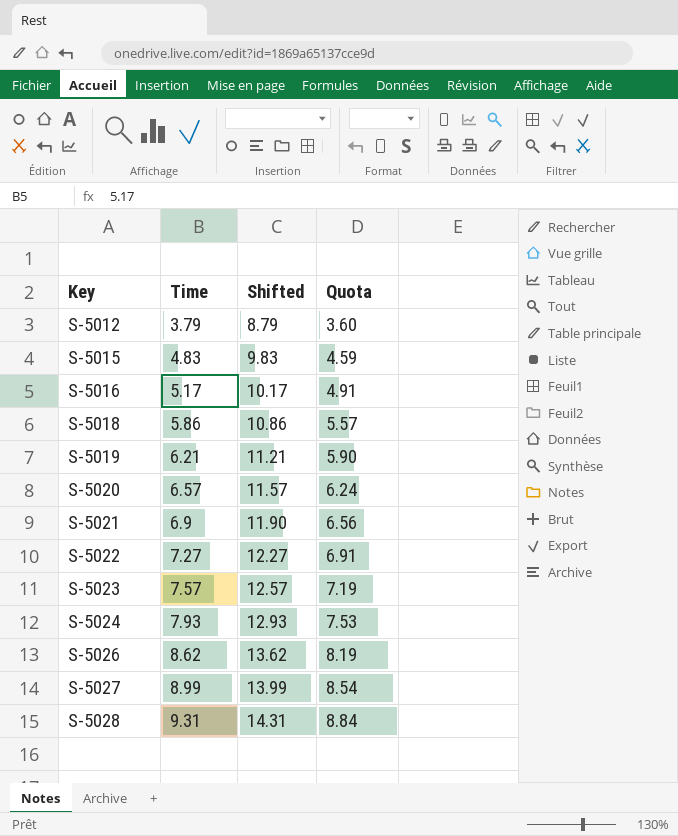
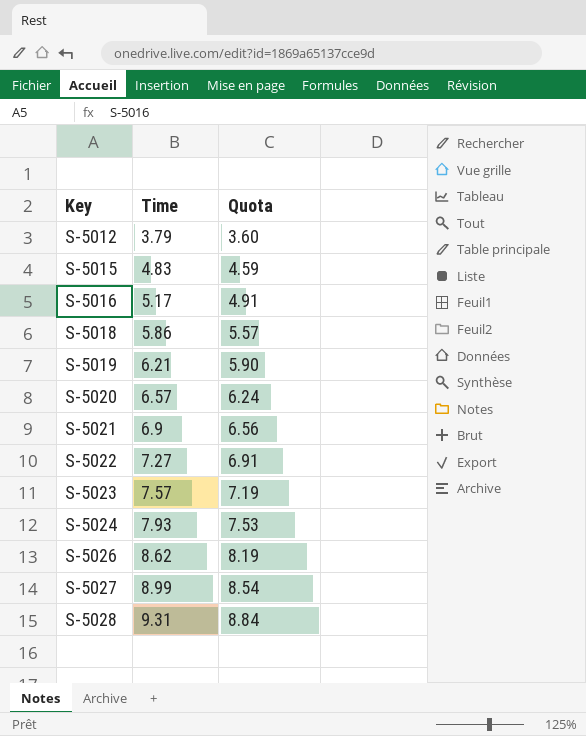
column Shifted | formula: [Time] + 5 -> none

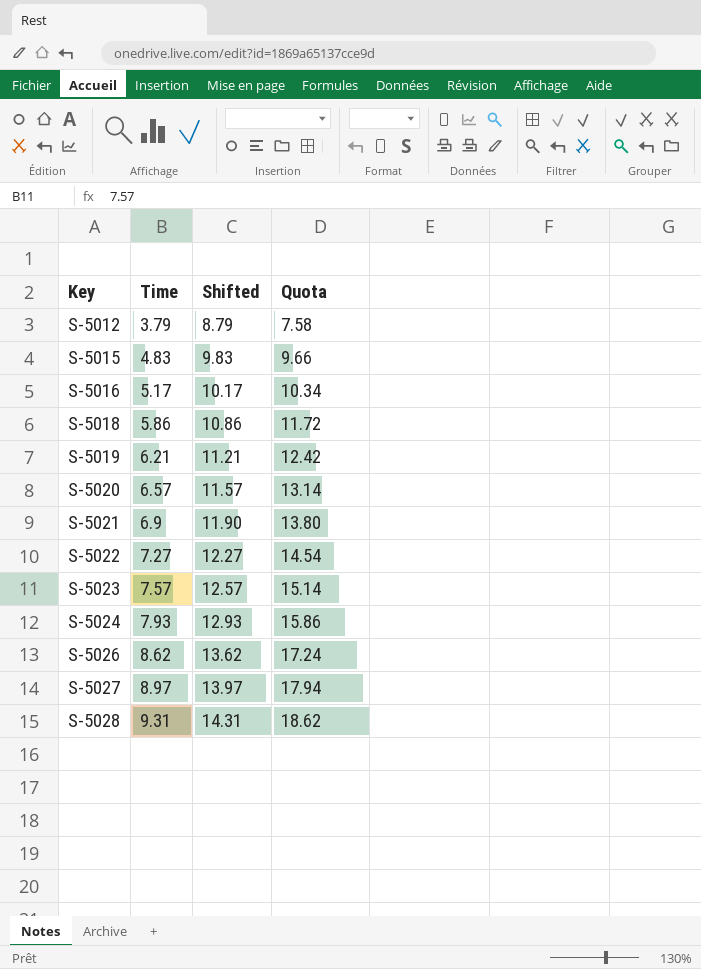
column Shifted | formula: none -> [Time] + 5
column Quota | formula: [Time] * 0.95 -> [Time] * 2
S-5027 | Time: 8.99 -> 8.97

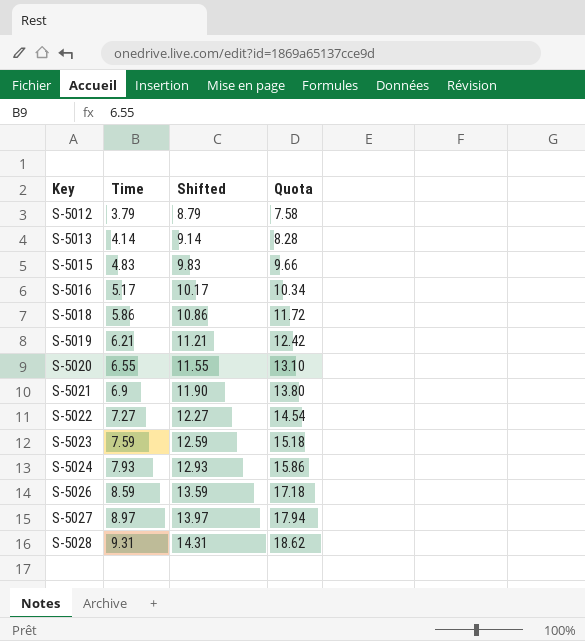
row S-5013: none -> 4.14 | 9.14 | 8.28
S-5020 | Time: 6.57 -> 6.55
S-5020 | Shifted: 11.57 -> 11.55
S-5020 | Quota: 13.14 -> 13.10
S-5023 | Time: 7.57 -> 7.59
S-5023 | Shifted: 12.57 -> 12.59
S-5023 | Quota: 15.14 -> 15.18
S-5026 | Time: 8.62 -> 8.59
S-5026 | Shifted: 13.62 -> 13.59
S-5026 | Quota: 17.24 -> 17.18

